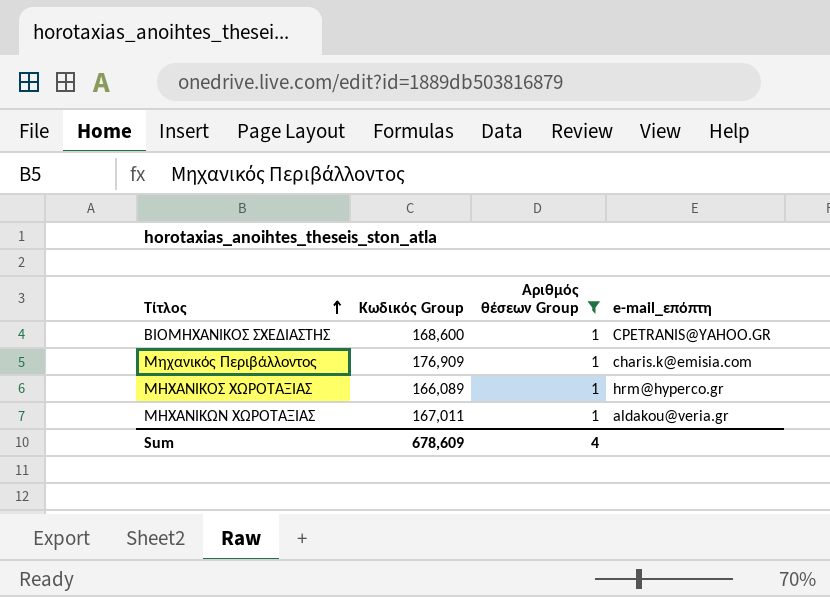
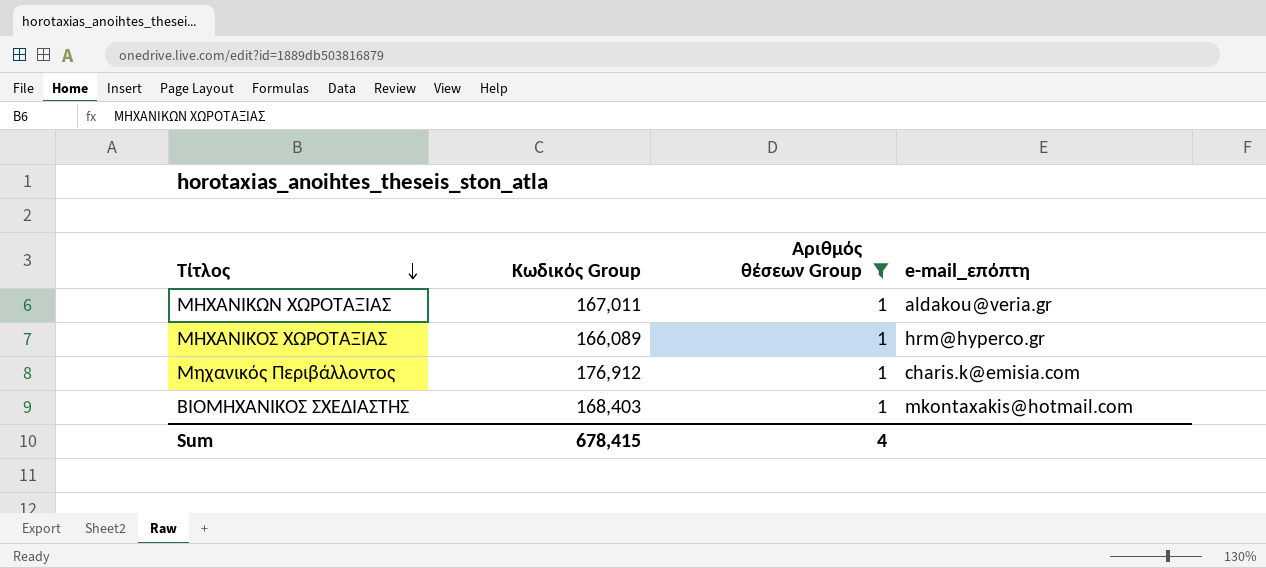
row order: Τίτλος ascending -> Τίτλος descending
Μηχανικός Περιβάλλοντος | Κωδικός Group: 176,909 -> 176,912
ΒΙΟΜΗΧΑΝΙΚΟΣ ΣΧΕΔΙΑΣΤΗΣ | Κωδικός Group: 168,600 -> 168,403
ΒΙΟΜΗΧΑΝΙΚΟΣ ΣΧΕΔΙΑΣΤΗΣ | e-mail_επόπτη: CPETRANIS@YAHOO.GR -> mkontaxakis@hotmail.com
Sum | Κωδικός Group: 678,609 -> 678,415

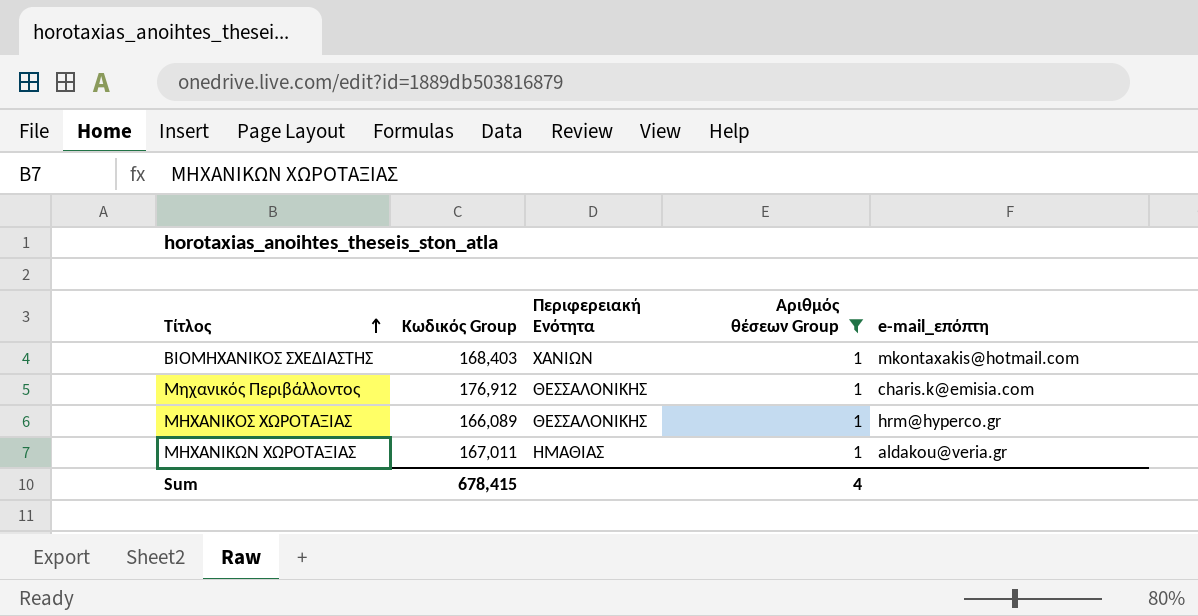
row order: Τίτλος descending -> Τίτλος ascending
column Περιφερειακή Ενότητα | position: none -> 3

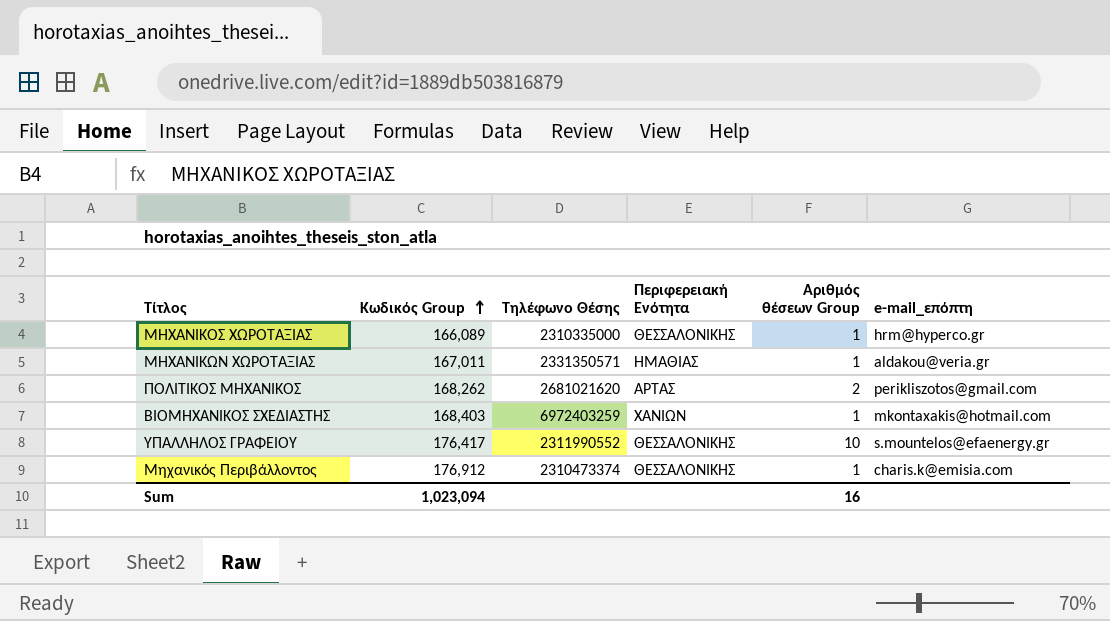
filter: Αριθμός θέσεων Group = 1 -> none
row order: Τίτλος ascending -> Κωδικός Group ascending
column Τηλέφωνο Θέσης | position: none -> 3
Sum | Κωδικός Group: 678,415 -> 1,023,094
Sum | Αριθμός θέσεων Group: 4 -> 16

